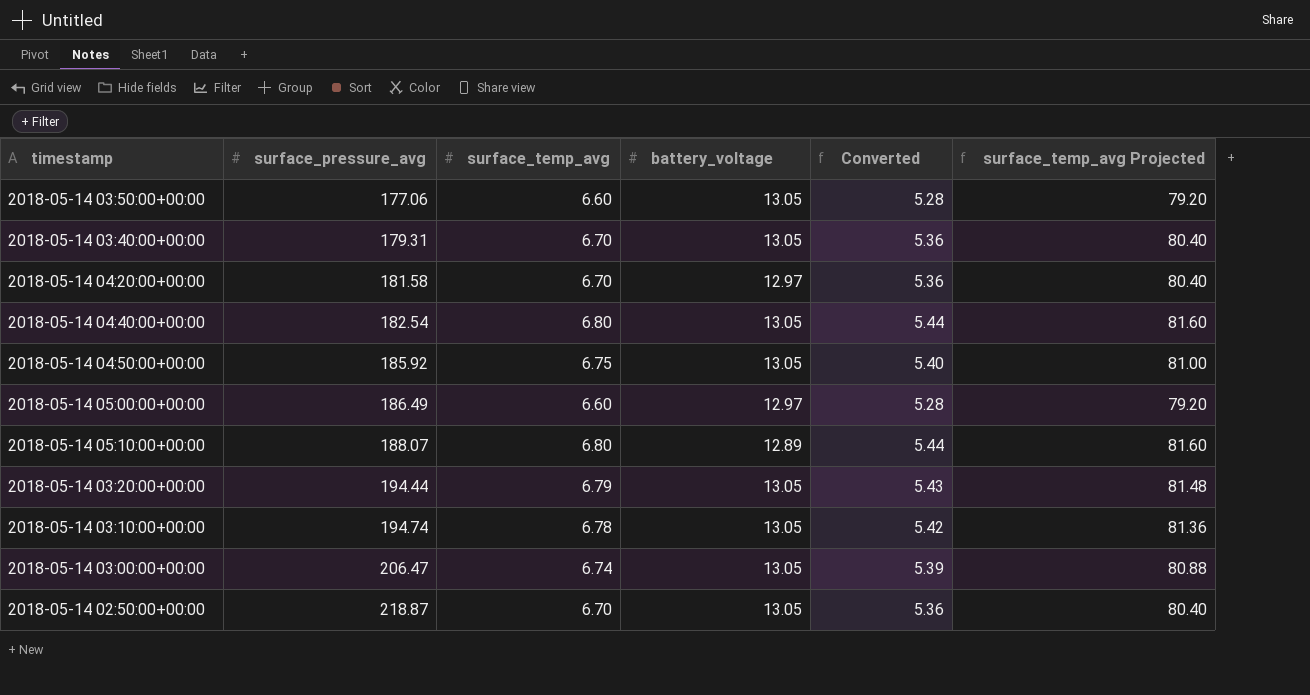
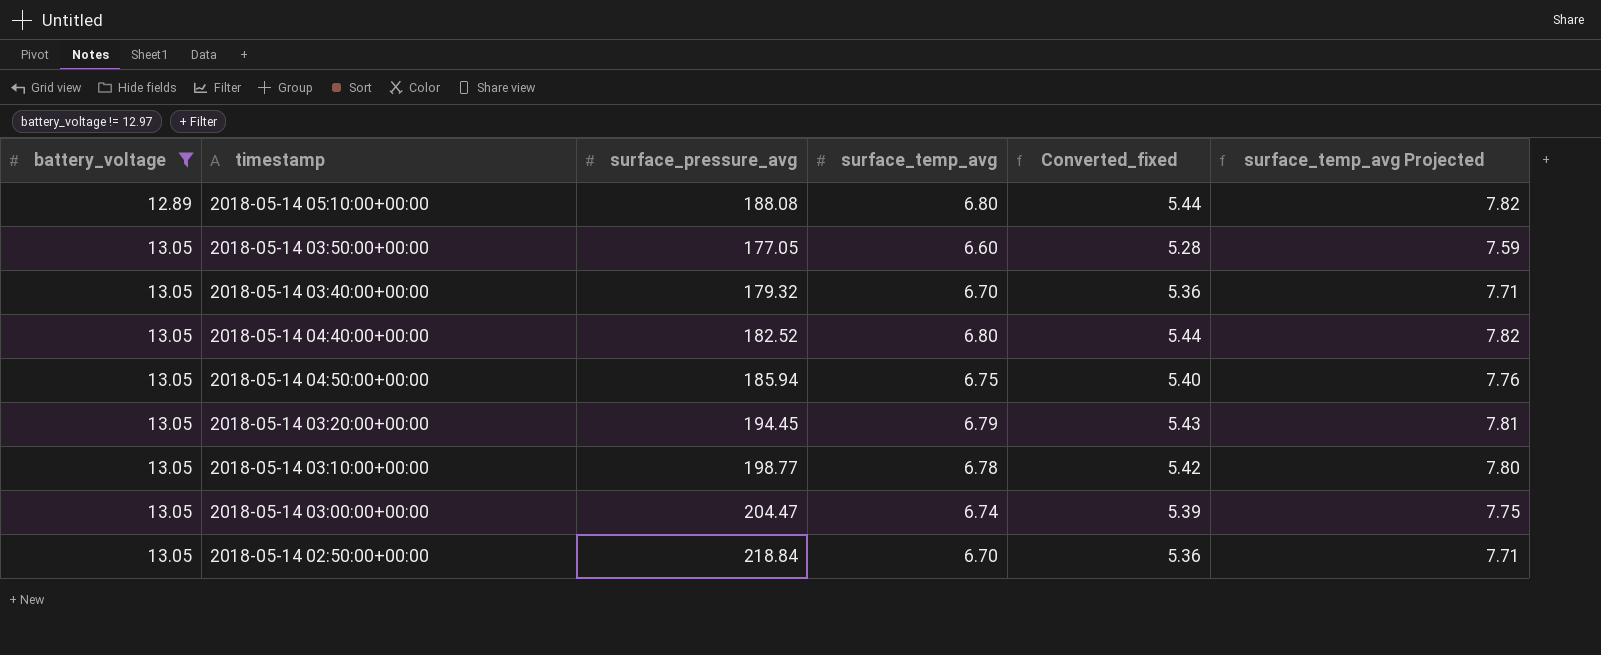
filter: none -> battery_voltage != 12.97
row order: surface_pressure_avg ascending -> battery_voltage ascending
column battery_voltage | position: 4 -> 1
column name: Converted -> Converted_fixed
column surface_temp_avg Projected | formula: [surface_temp_avg] * 12 -> [surface_temp_avg] * 1.15
2018-05-14 05:10:00+00:00 | surface_pressure_avg: 188.07 -> 188.08
2018-05-14 03:50:00+00:00 | surface_pressure_avg: 177.06 -> 177.05
2018-05-14 03:40:00+00:00 | surface_pressure_avg: 179.31 -> 179.32
2018-05-14 04:40:00+00:00 | surface_pressure_avg: 182.54 -> 182.52
2018-05-14 04:50:00+00:00 | surface_pressure_avg: 185.92 -> 185.94
2018-05-14 03:20:00+00:00 | surface_pressure_avg: 194.44 -> 194.45
2018-05-14 03:10:00+00:00 | surface_pressure_avg: 194.74 -> 198.77
2018-05-14 03:00:00+00:00 | surface_pressure_avg: 206.47 -> 204.47
2018-05-14 02:50:00+00:00 | surface_pressure_avg: 218.87 -> 218.84

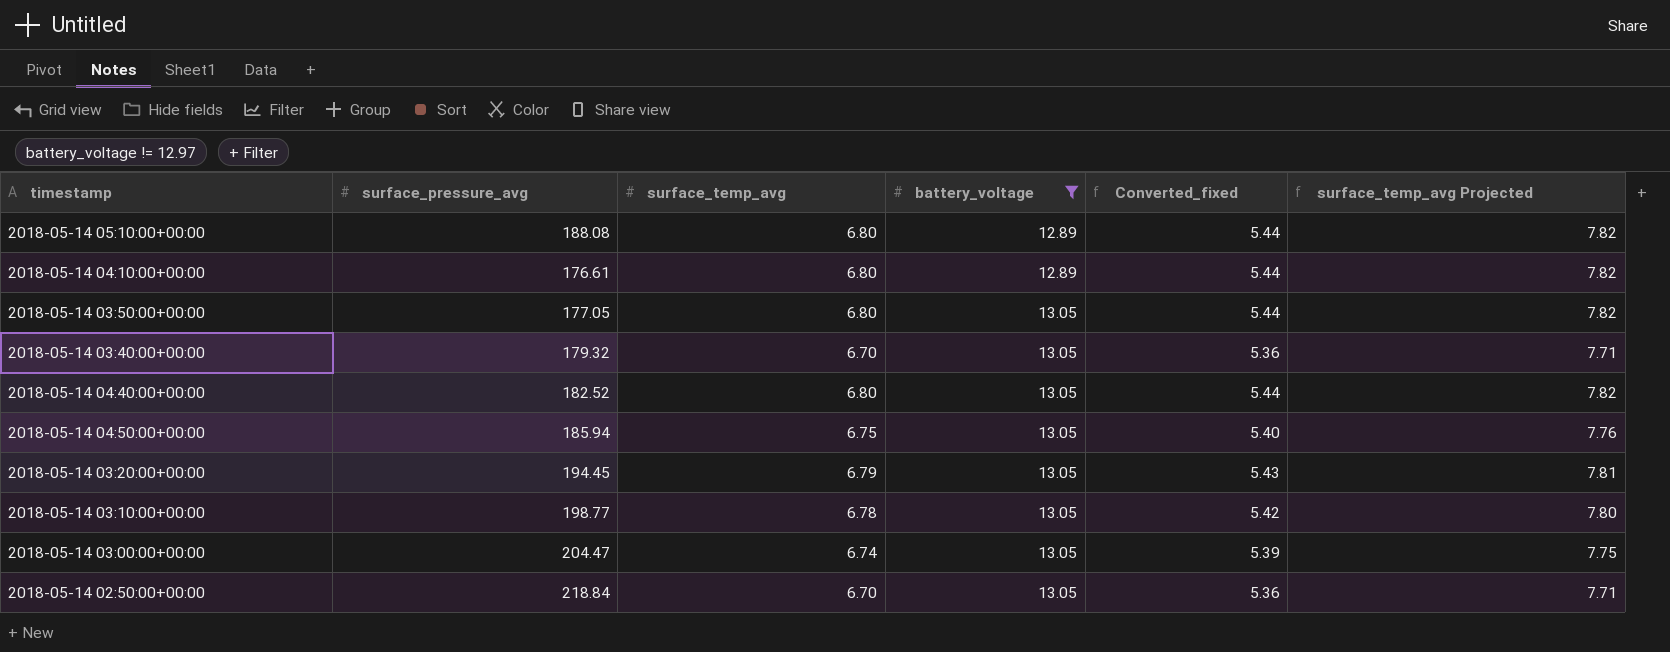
column battery_voltage | position: 1 -> 4
row 2018-05-14 04:10:00+00:00: none -> 176.61 | 6.80 | 12.89 | 5.44 | 7.82
2018-05-14 03:50:00+00:00 | surface_temp_avg: 6.60 -> 6.80
2018-05-14 03:50:00+00:00 | Converted_fixed: 5.28 -> 5.44
2018-05-14 03:50:00+00:00 | surface_temp_avg Projected: 7.59 -> 7.82

